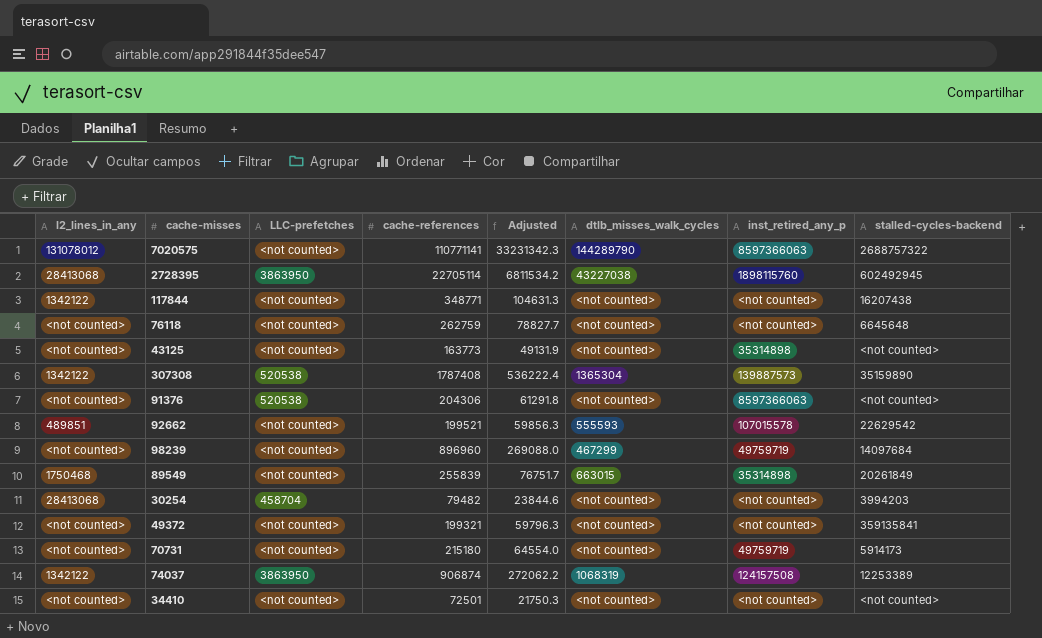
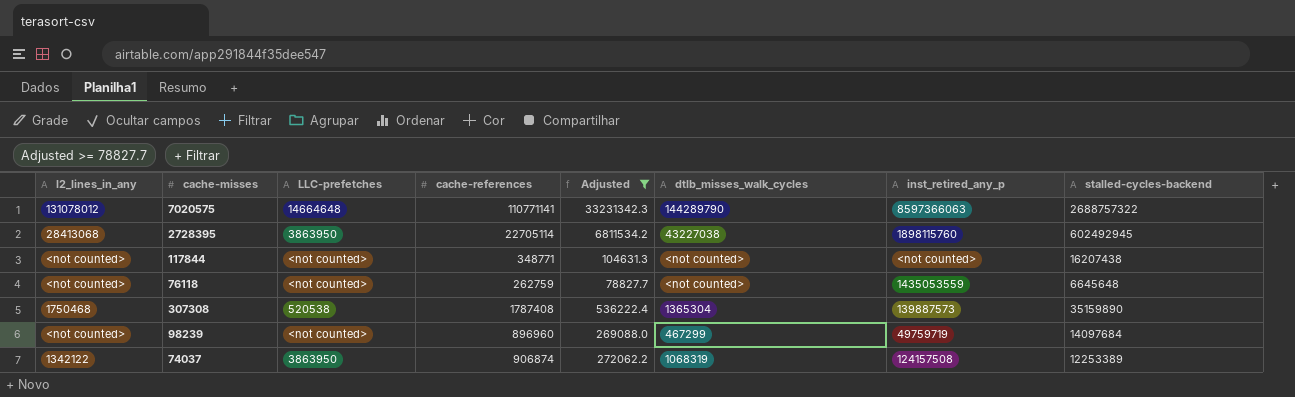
filter: none -> Adjusted >= 78827.7
7020575 | LLC-prefetches: <not counted> -> 14664648
117844 | l2_lines_in_any: 1342122 -> <not counted>
76118 | inst_retired_any_p: <not counted> -> 1435053559
307308 | l2_lines_in_any: 1342122 -> 1750468

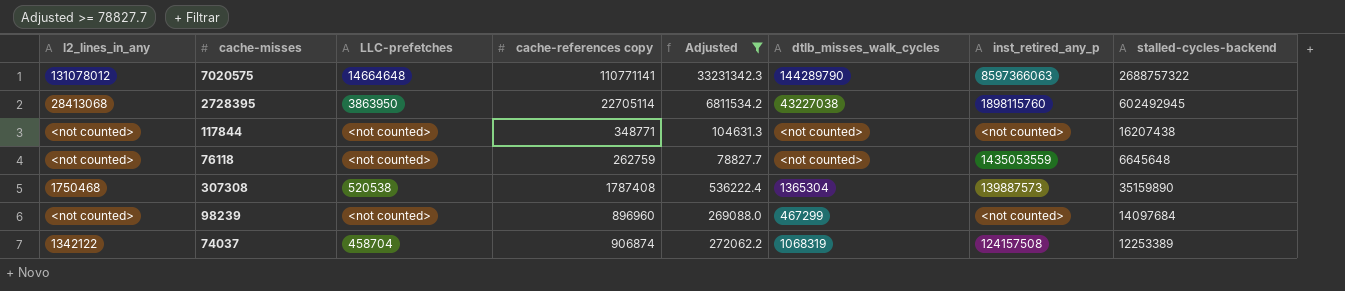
column name: cache-references -> cache-references copy
98239 | inst_retired_any_p: 49759719 -> <not counted>
74037 | LLC-prefetches: 3863950 -> 458704

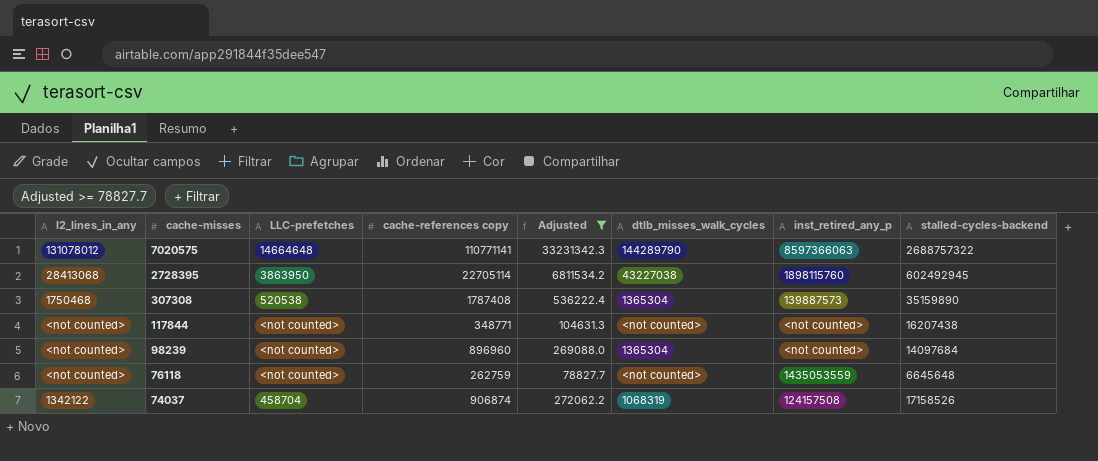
row order: none -> cache-misses descending
98239 | dtlb_misses_walk_cycles: 467299 -> 1365304
74037 | stalled-cycles-backend: 12253389 -> 17158526

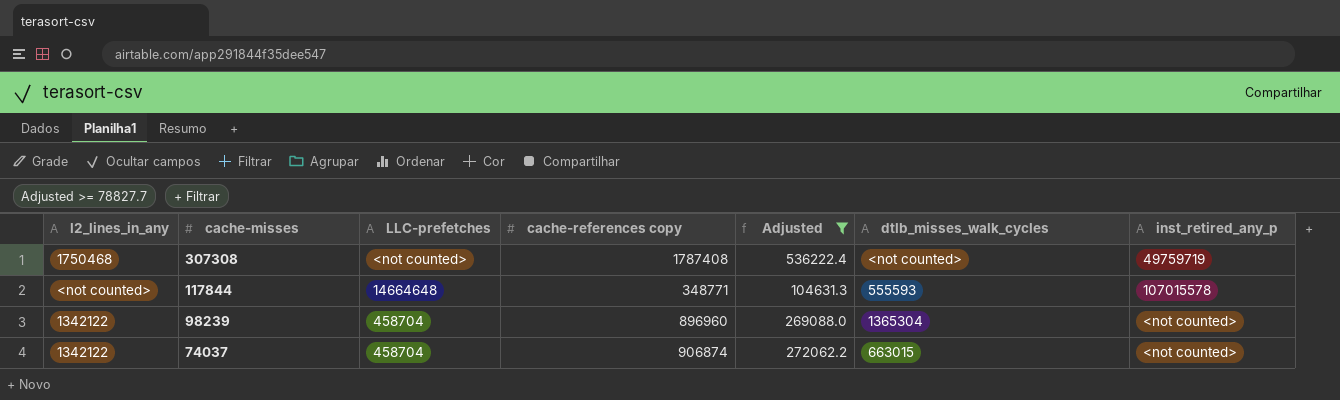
column stalled-cycles-backend | position: 8 -> none
row 7020575: 131078012 | 14664648 | 110771141 | 33231342.3 | 144289790 | 8597366063 | 2688757322 -> none
row 2728395: 28413068 | 3863950 | 22705114 | 6811534.2 | 43227038 | 1898115760 | 602492945 -> none
row 76118: <not counted> | <not counted> | 262759 | 78827.7 | <not counted> | 1435053559 | 6645648 -> none
307308 | LLC-prefetches: 520538 -> <not counted>
307308 | dtlb_misses_walk_cycles: 1365304 -> <not counted>
307308 | inst_retired_any_p: 139887573 -> 49759719
117844 | LLC-prefetches: <not counted> -> 14664648
117844 | dtlb_misses_walk_cycles: <not counted> -> 555593
117844 | inst_retired_any_p: <not counted> -> 107015578
98239 | l2_lines_in_any: <not counted> -> 1342122
98239 | LLC-prefetches: <not counted> -> 458704
74037 | dtlb_misses_walk_cycles: 1068319 -> 663015
74037 | inst_retired_any_p: 124157508 -> <not counted>

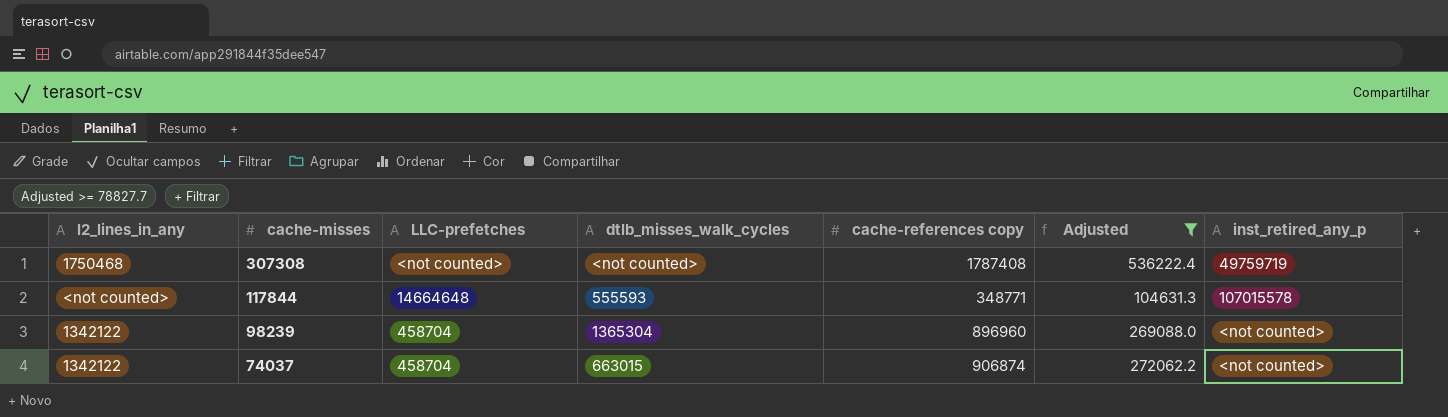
column dtlb_misses_walk_cycles | position: 6 -> 4

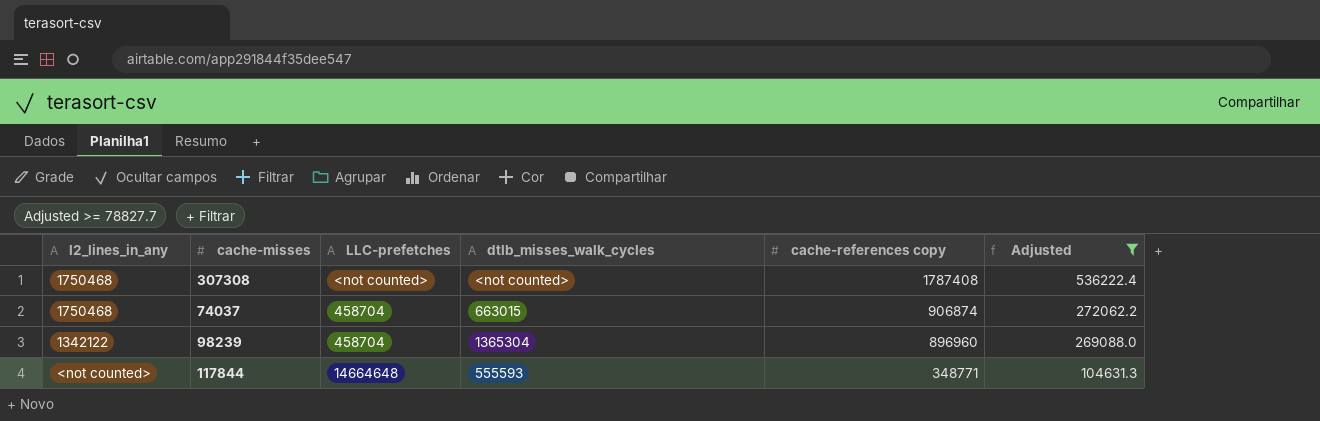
row order: cache-misses descending -> cache-references copy descending
column inst_retired_any_p | position: 7 -> none
74037 | l2_lines_in_any: 1342122 -> 1750468

